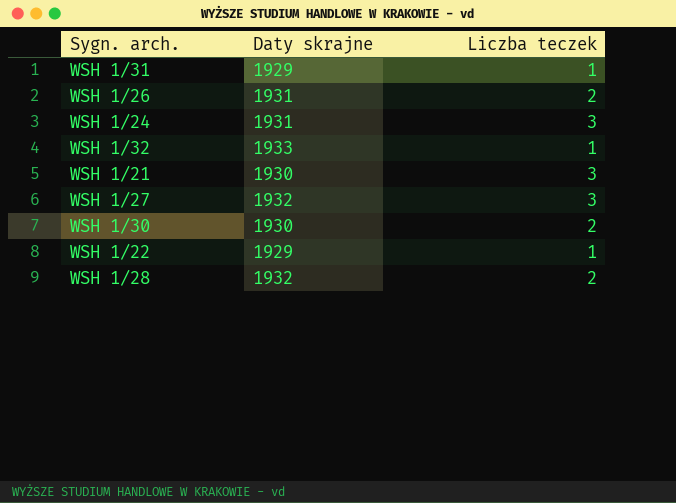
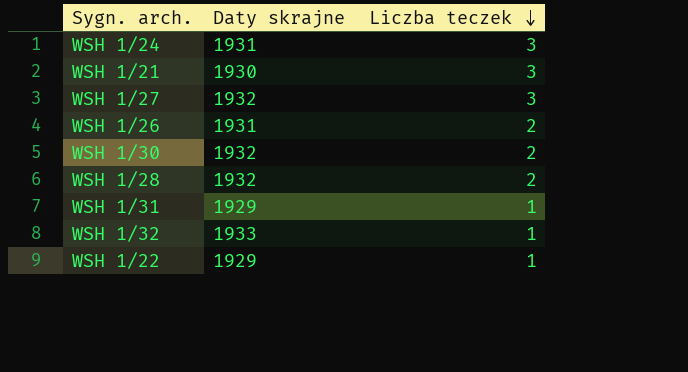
row order: none -> Liczba teczek descending
WSH 1/30 | Daty skrajne: 1930 -> 1932

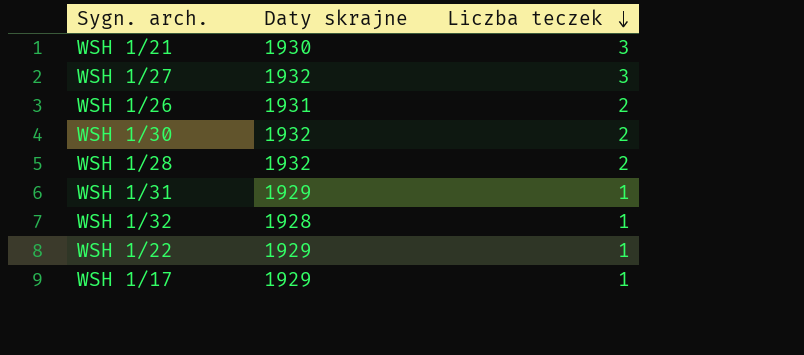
row WSH 1/24: 1931 | 3 -> none
WSH 1/32 | Daty skrajne: 1933 -> 1928
row WSH 1/17: none -> 1929 | 1

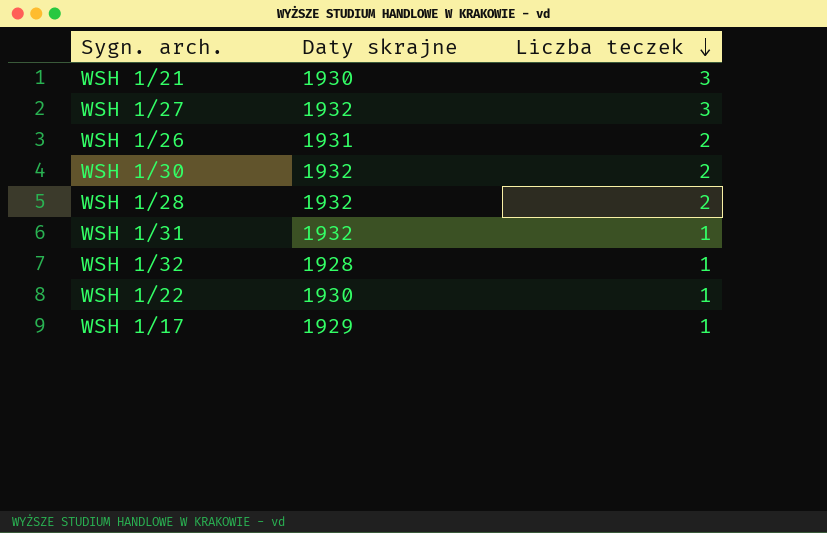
WSH 1/31 | Daty skrajne: 1929 -> 1932
WSH 1/22 | Daty skrajne: 1929 -> 1930

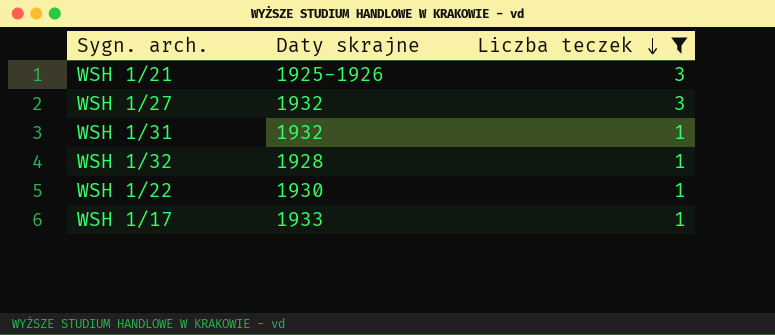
filter: none -> Liczba teczek != 2
WSH 1/21 | Daty skrajne: 1930 -> 1925-1926
WSH 1/17 | Daty skrajne: 1929 -> 1933

